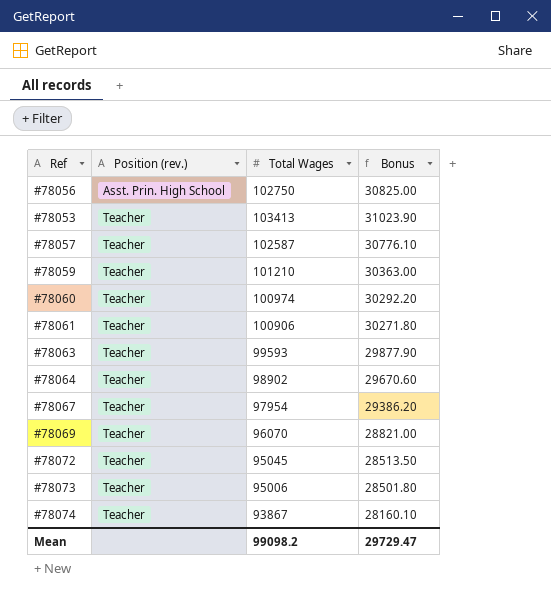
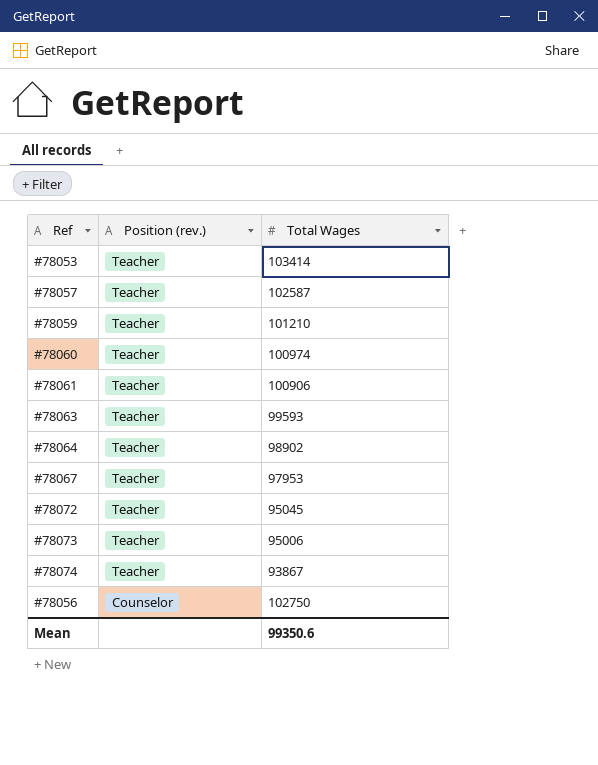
row order: Position (rev.) ascending -> Position (rev.) descending
column Bonus | formula: [Total Wages] * 0.3 -> none
row #78069: Teacher | 96070 | 28821.00 -> none
#78053 | Total Wages: 103413 -> 103414
#78067 | Total Wages: 97954 -> 97953
#78056 | Position (rev.): Asst. Prin. High School -> Counselor
Mean | Total Wages: 99098.2 -> 99350.6

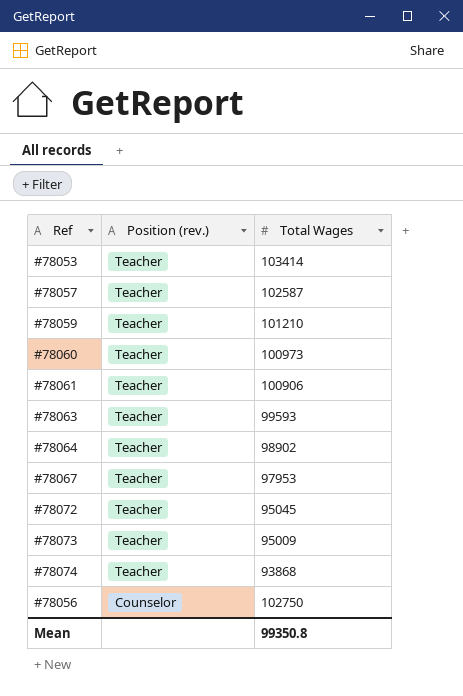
#78060 | Total Wages: 100974 -> 100973
#78073 | Total Wages: 95006 -> 95009
#78074 | Total Wages: 93867 -> 93868
Mean | Total Wages: 99350.6 -> 99350.8

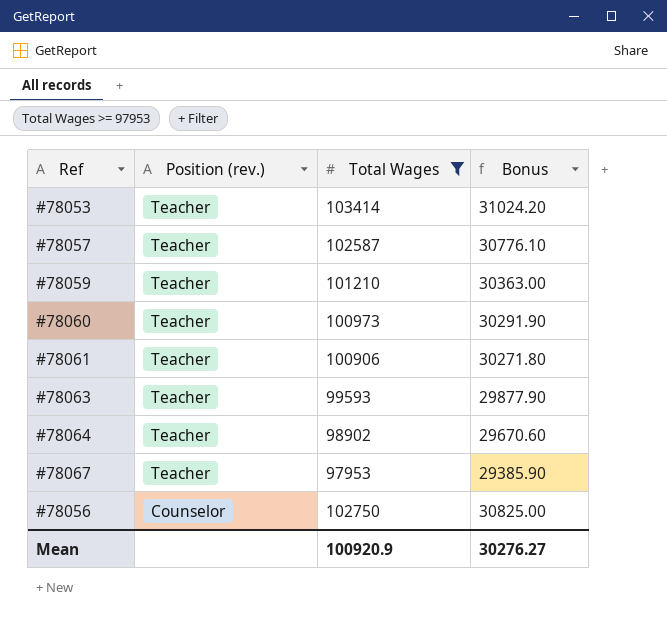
filter: none -> Total Wages >= 97953
column Bonus | formula: none -> [Total Wages] * 0.3
Mean | Total Wages: 99350.8 -> 100920.9

